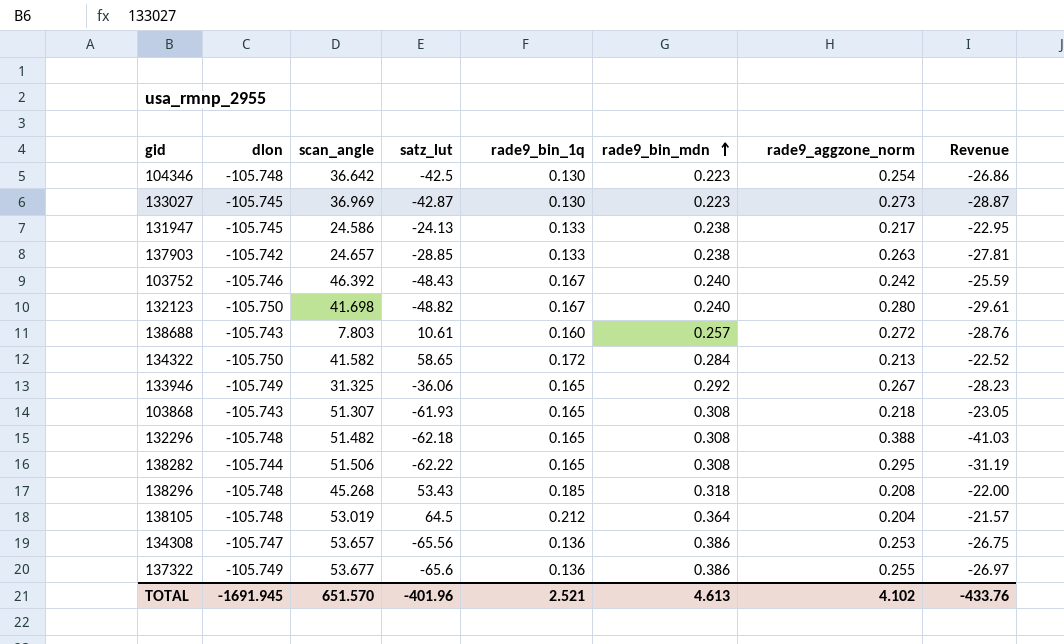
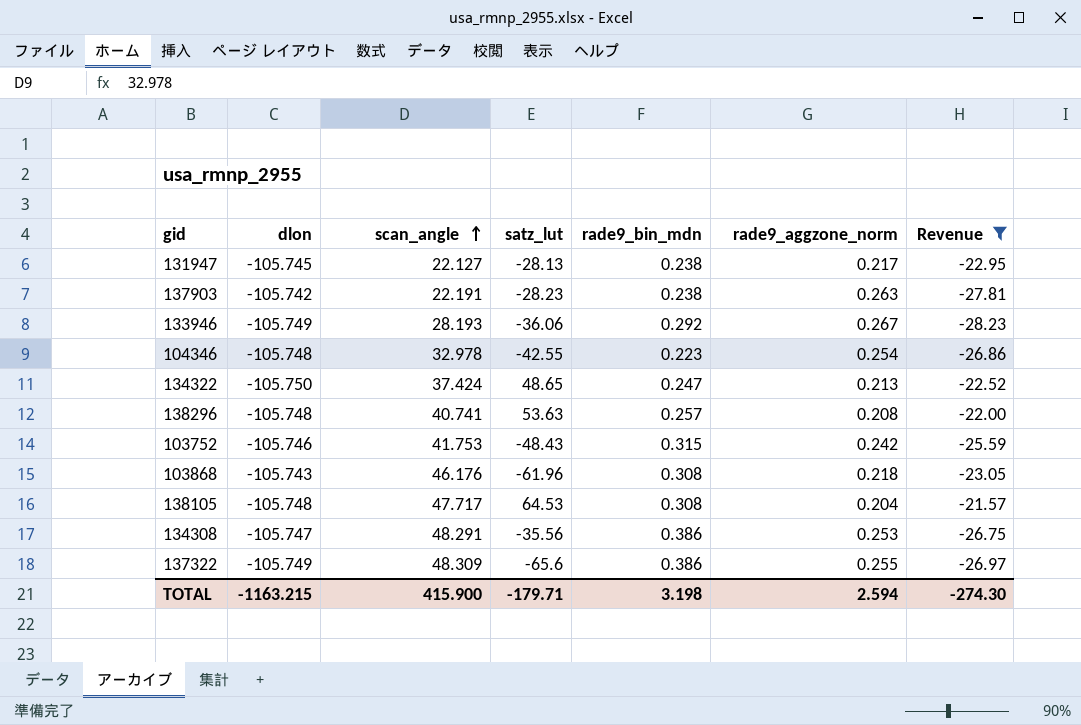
filter: none -> Revenue >= -28.23
row order: rade9_bin_mdn ascending -> scan_angle ascending
column rade9_bin_1q | position: 5 -> none
131947 | scan_angle: 24.586 -> 22.127
131947 | satz_lut: -24.13 -> -28.13
137903 | scan_angle: 24.657 -> 22.191
137903 | satz_lut: -28.85 -> -28.23
133946 | scan_angle: 31.325 -> 28.193
104346 | scan_angle: 36.642 -> 32.978
104346 | satz_lut: -42.5 -> -42.55
134322 | scan_angle: 41.582 -> 37.424
134322 | satz_lut: 58.65 -> 48.65
134322 | rade9_bin_mdn: 0.284 -> 0.247
138296 | scan_angle: 45.268 -> 40.741
138296 | satz_lut: 53.43 -> 53.63
138296 | rade9_bin_mdn: 0.318 -> 0.257
103752 | scan_angle: 46.392 -> 41.753
103752 | rade9_bin_mdn: 0.240 -> 0.315
103868 | scan_angle: 51.307 -> 46.176
103868 | satz_lut: -61.93 -> -61.96
138105 | scan_angle: 53.019 -> 47.717
138105 | satz_lut: 64.5 -> 64.53
138105 | rade9_bin_mdn: 0.364 -> 0.308
134308 | scan_angle: 53.657 -> 48.291
134308 | satz_lut: -65.56 -> -35.56
137322 | scan_angle: 53.677 -> 48.309
TOTAL | dlon: -1691.945 -> -1163.215
TOTAL | scan_angle: 651.570 -> 415.900
TOTAL | satz_lut: -401.96 -> -179.71
TOTAL | rade9_bin_mdn: 4.613 -> 3.198
TOTAL | rade9_aggzone_norm: 4.102 -> 2.594
TOTAL | Revenue: -433.76 -> -274.30

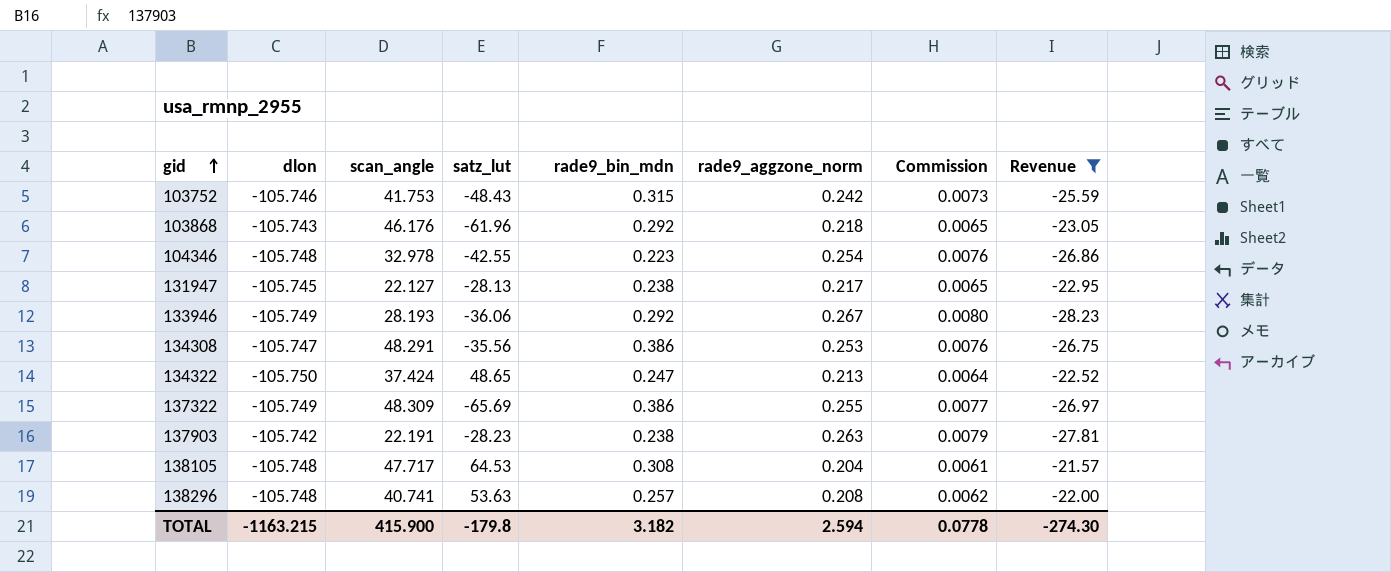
row order: scan_angle ascending -> gid ascending
column Commission | formula: none -> [rade9_aggzone_norm] * 0.03
103868 | rade9_bin_mdn: 0.308 -> 0.292
137322 | satz_lut: -65.6 -> -65.69
TOTAL | satz_lut: -179.71 -> -179.8
TOTAL | rade9_bin_mdn: 3.198 -> 3.182

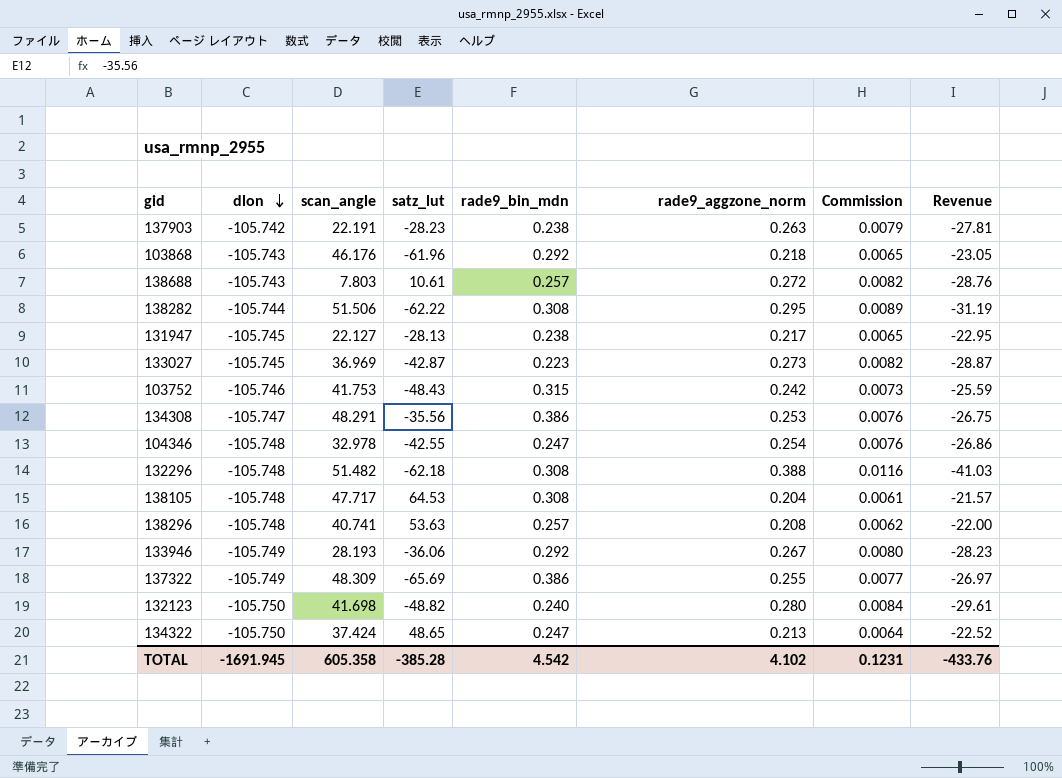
filter: Revenue >= -28.23 -> none
row order: gid ascending -> dlon descending
104346 | rade9_bin_mdn: 0.223 -> 0.247
TOTAL | dlon: -1163.215 -> -1691.945
TOTAL | scan_angle: 415.900 -> 605.358
TOTAL | satz_lut: -179.8 -> -385.28
TOTAL | rade9_bin_mdn: 3.182 -> 4.542
TOTAL | rade9_aggzone_norm: 2.594 -> 4.102
TOTAL | Commission: 0.0778 -> 0.1231
TOTAL | Revenue: -274.30 -> -433.76

